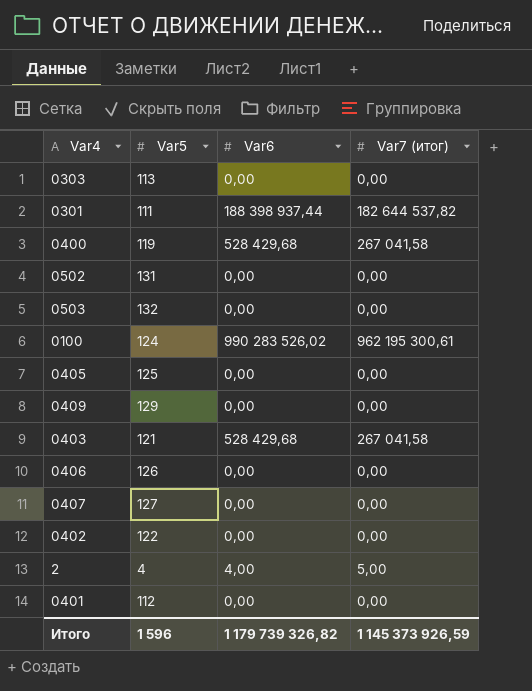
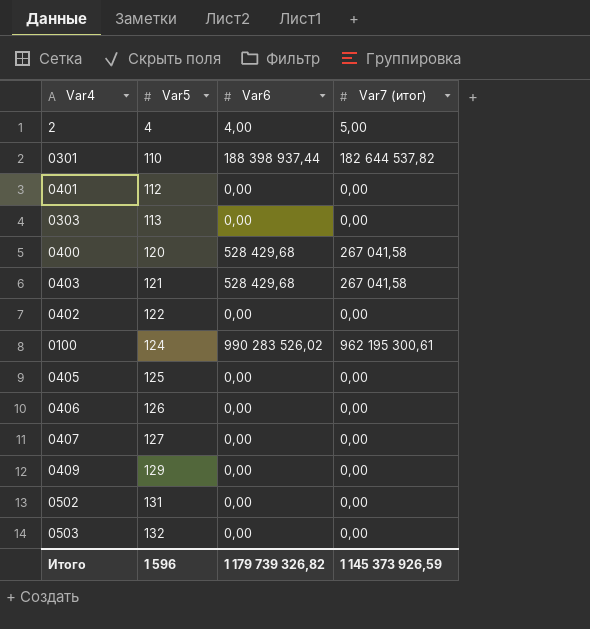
row order: none -> Var5 ascending
0301 | Var5: 111 -> 110
0400 | Var5: 119 -> 120

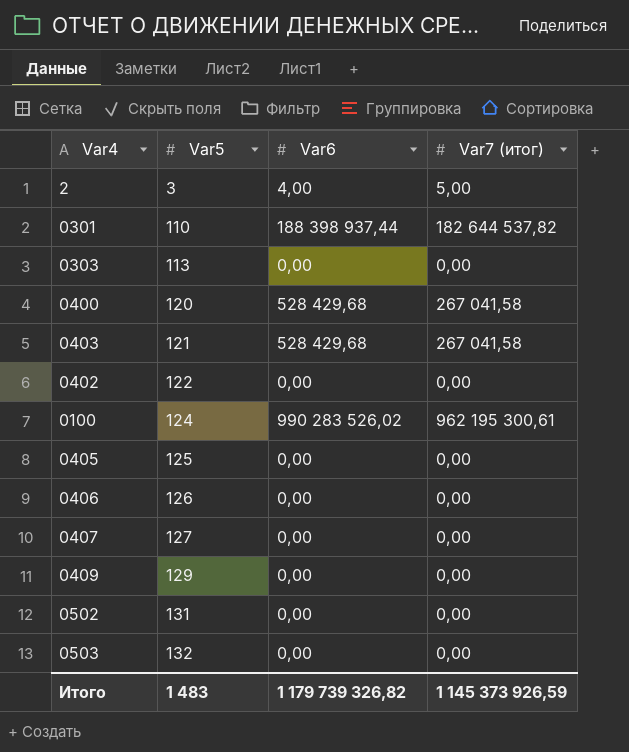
row 0401: 112 | 0,00 | 0,00 -> none
2 | Var5: 4 -> 3
Итого | Var5: 1 596 -> 1 483

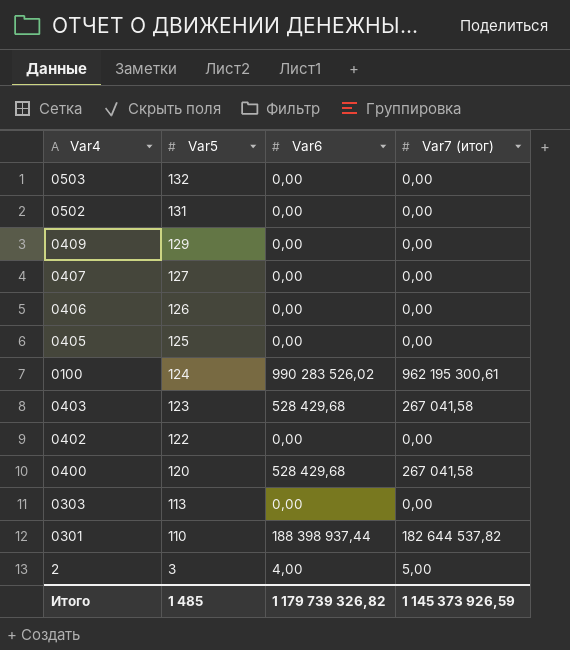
row order: Var5 ascending -> Var5 descending
0403 | Var5: 121 -> 123
Итого | Var5: 1 483 -> 1 485

